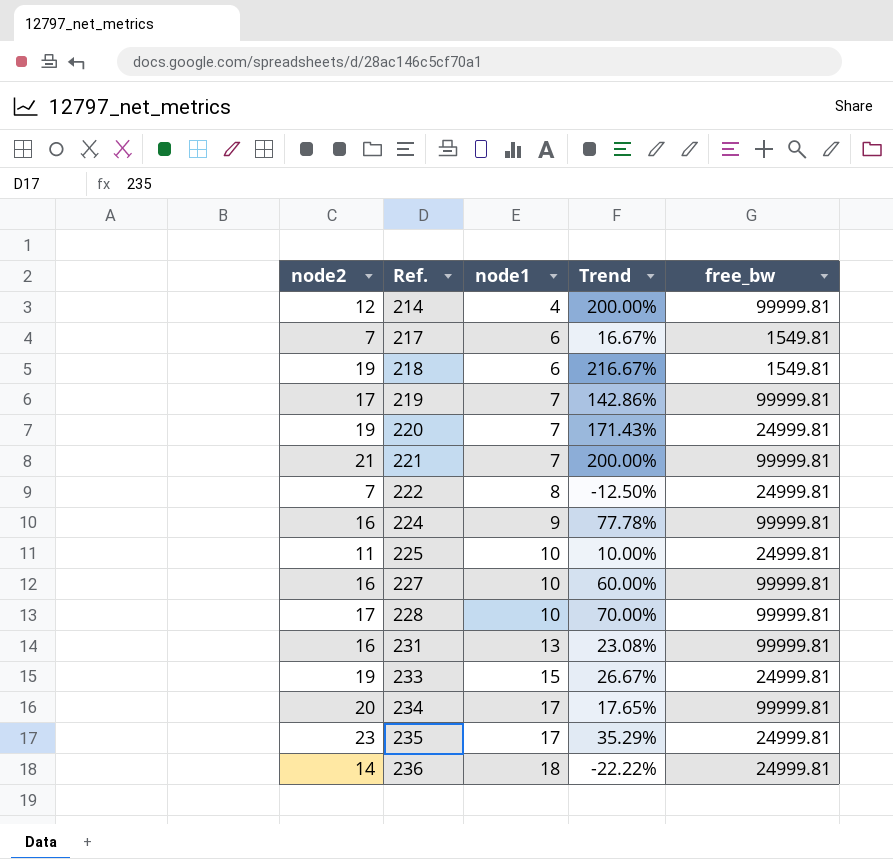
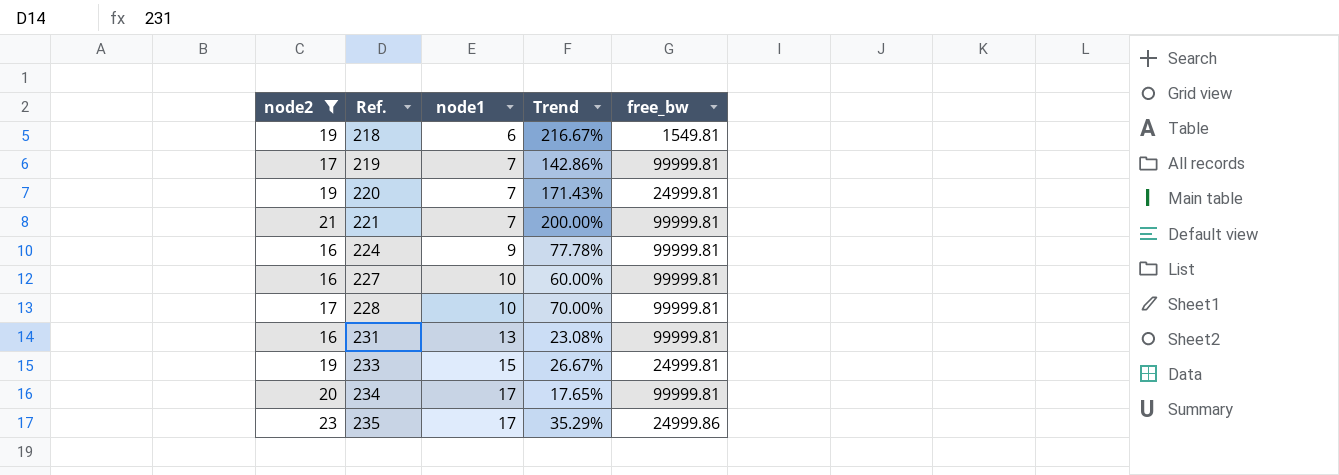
filter: none -> node2 >= 16
235 | free_bw: 24999.81 -> 24999.86

